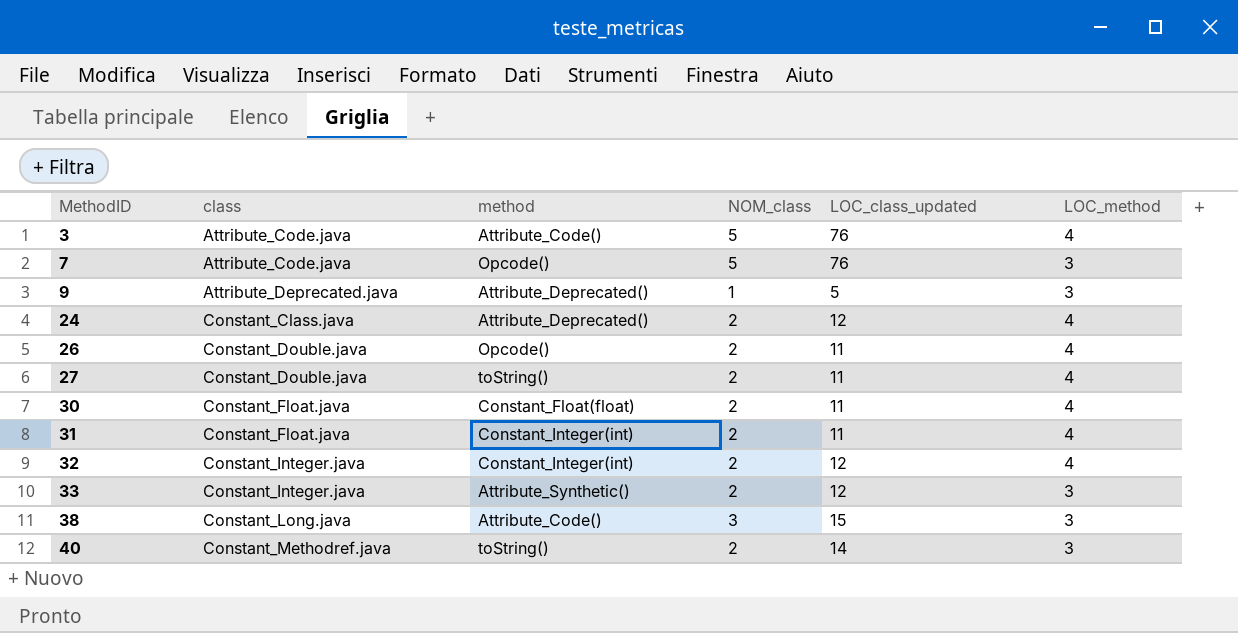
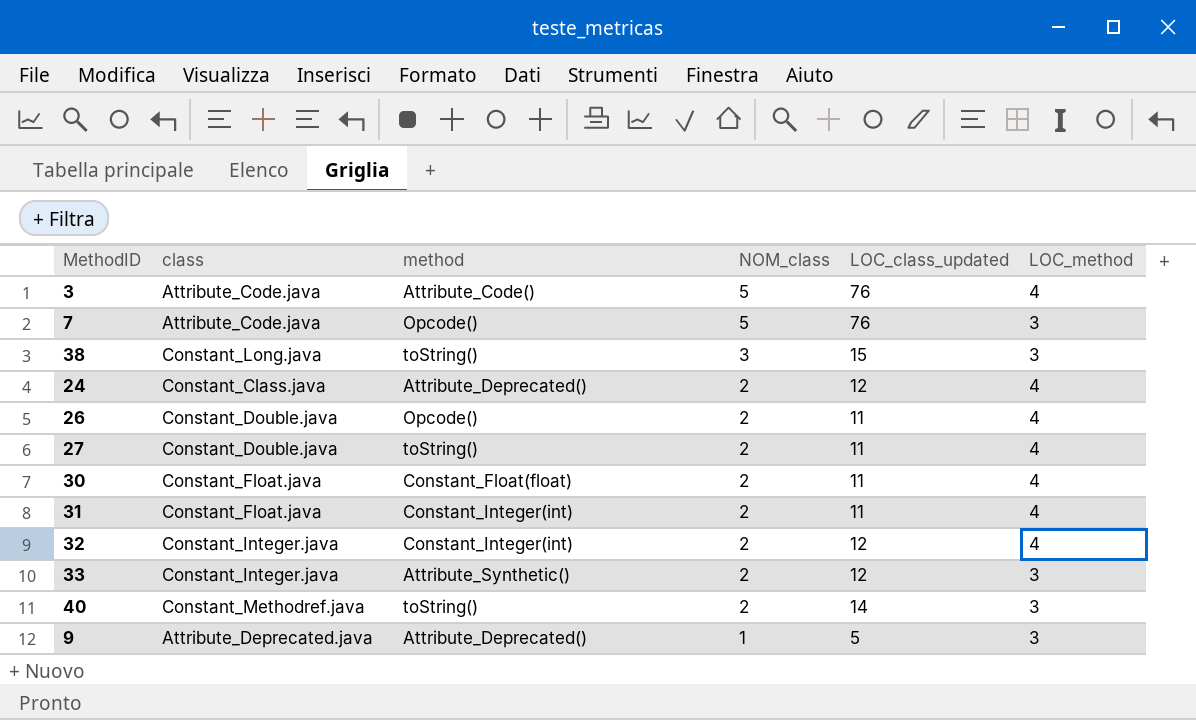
row order: MethodID ascending -> NOM_class descending
38 | method: Attribute_Code() -> toString()

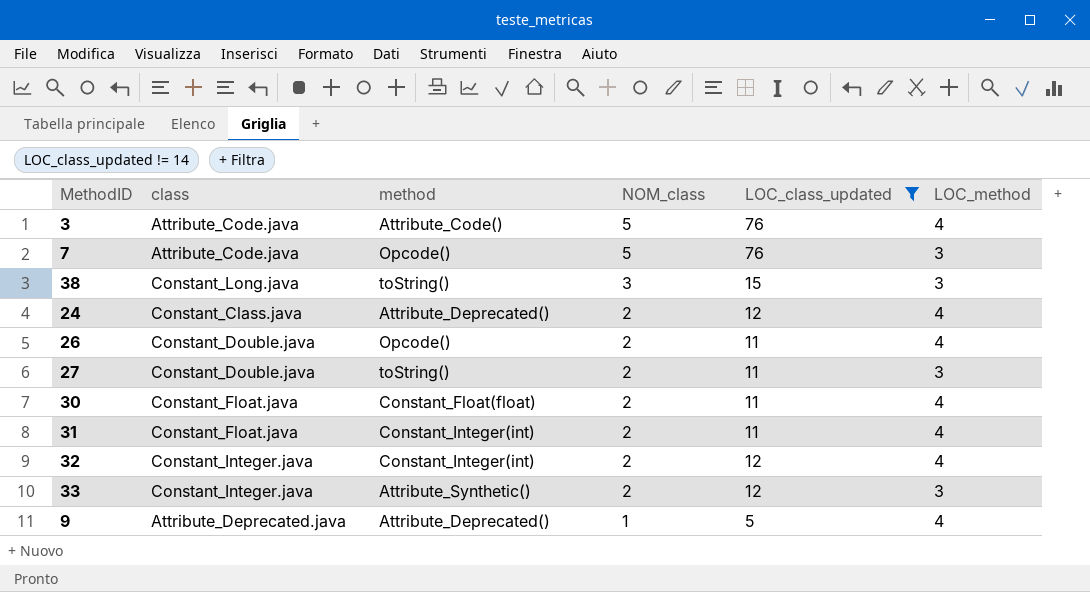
filter: none -> LOC_class_updated != 14
27 | LOC_method: 4 -> 3
9 | LOC_method: 3 -> 4

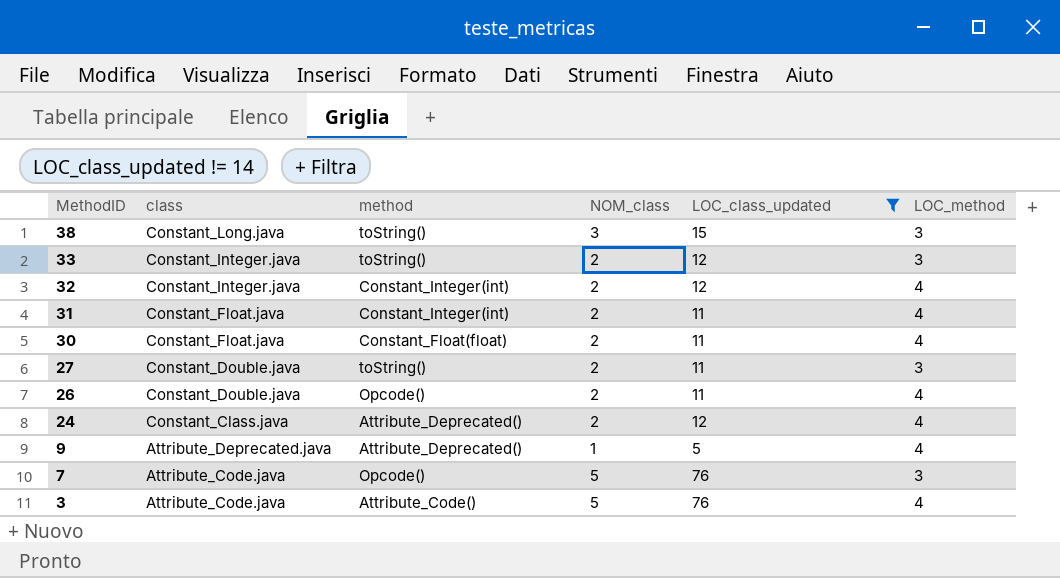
row order: NOM_class descending -> MethodID descending
33 | method: Attribute_Synthetic() -> toString()

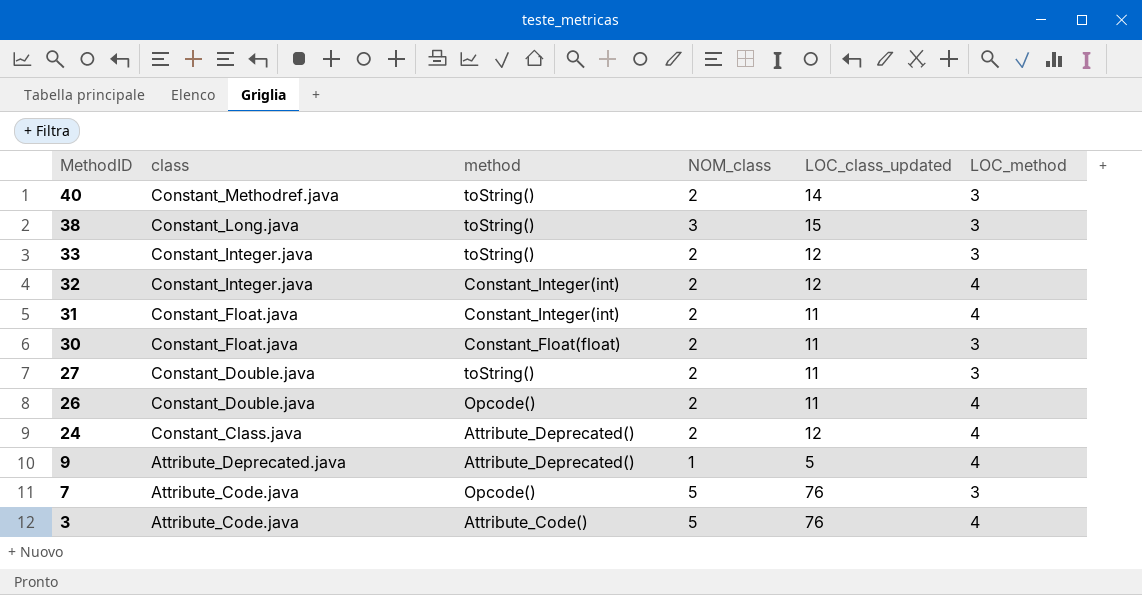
filter: LOC_class_updated != 14 -> none
30 | LOC_method: 4 -> 3

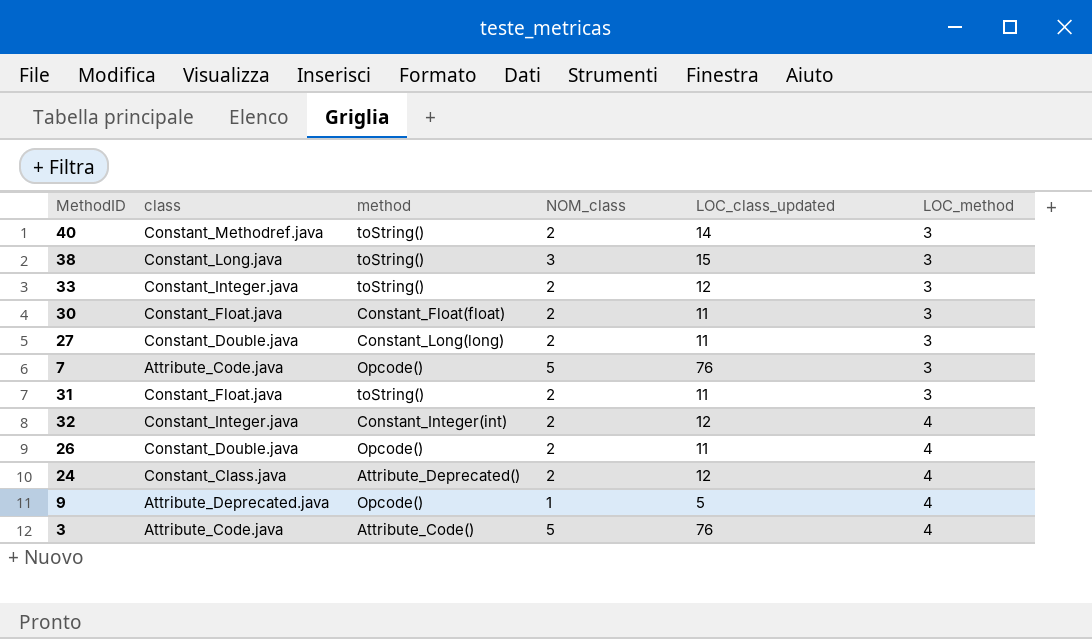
row order: MethodID descending -> LOC_method ascending
27 | method: toString() -> Constant_Long(long)
31 | method: Constant_Integer(int) -> toString()
31 | LOC_method: 4 -> 3
9 | method: Attribute_Deprecated() -> Opcode()

